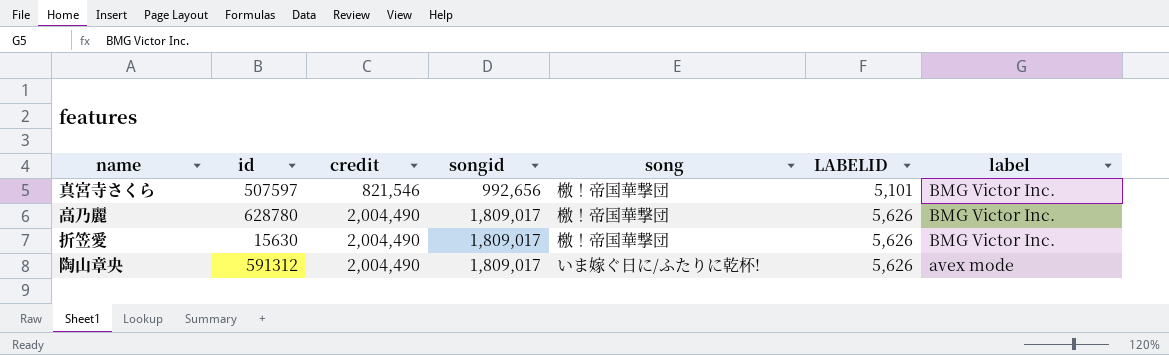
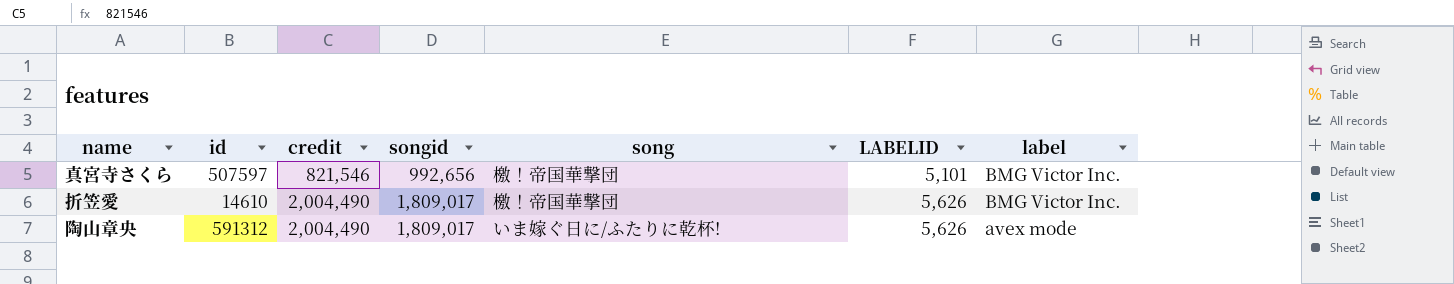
row 高乃麗: 628780 | 2,004,490 | 1,809,017 | 檄！帝国華撃団 | 5,626 | BMG Victor Inc. -> none
折笠愛 | id: 15630 -> 14610

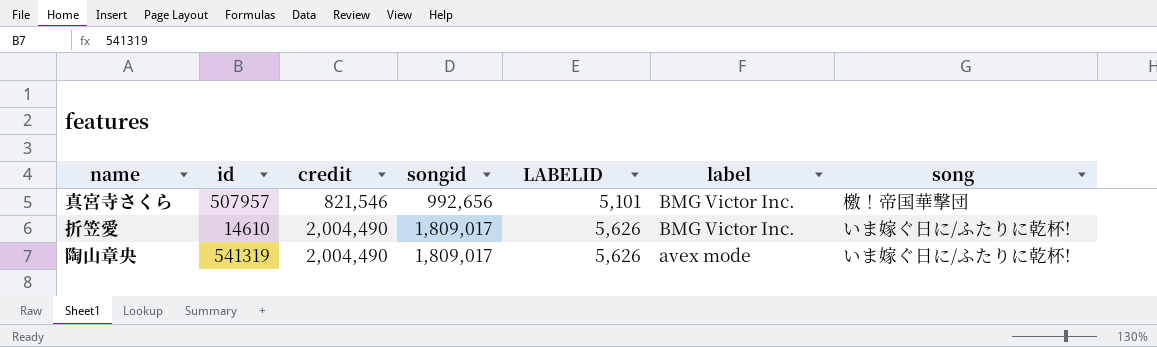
column song | position: 5 -> 7
真宮寺さくら | id: 507597 -> 507957
折笠愛 | song: 檄！帝国華撃団 -> いま嫁ぐ日に/ふたりに乾杯!
陶山章央 | id: 591312 -> 541319

